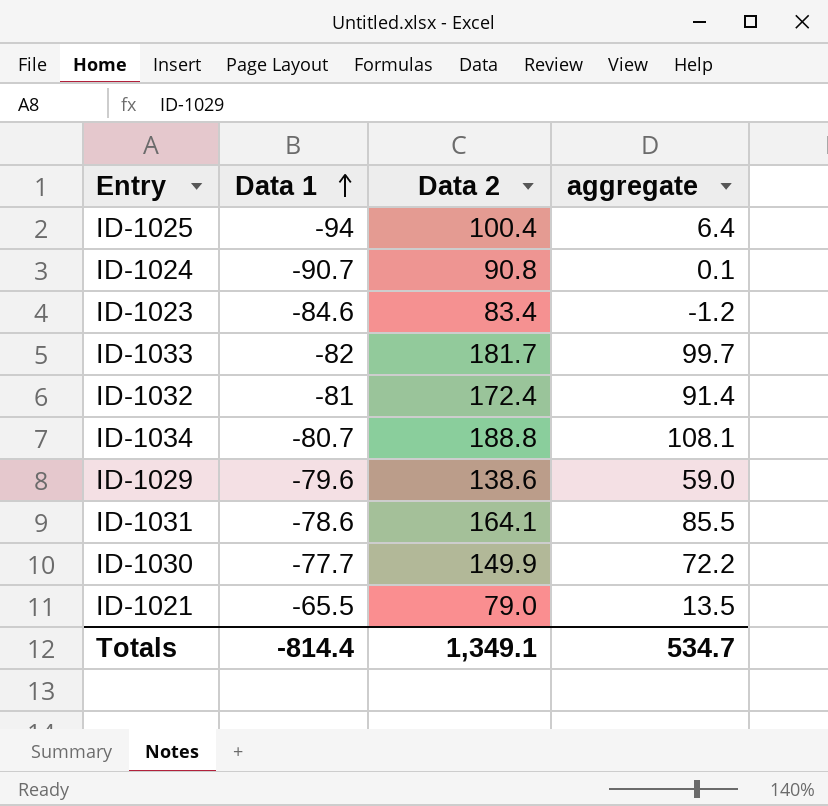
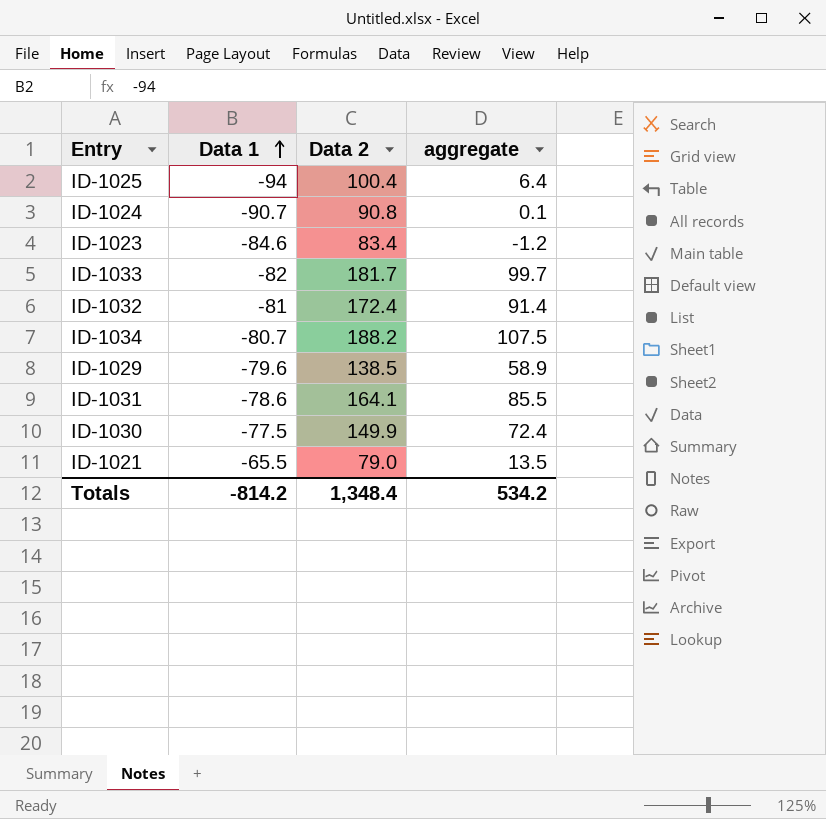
ID-1034 | Data 2: 188.8 -> 188.2
ID-1034 | aggregate: 108.1 -> 107.5
ID-1029 | Data 2: 138.6 -> 138.5
ID-1029 | aggregate: 59.0 -> 58.9
ID-1030 | Data 1: -77.7 -> -77.5
ID-1030 | aggregate: 72.2 -> 72.4
Totals | Data 1: -814.4 -> -814.2
Totals | Data 2: 1,349.1 -> 1,348.4
Totals | aggregate: 534.7 -> 534.2

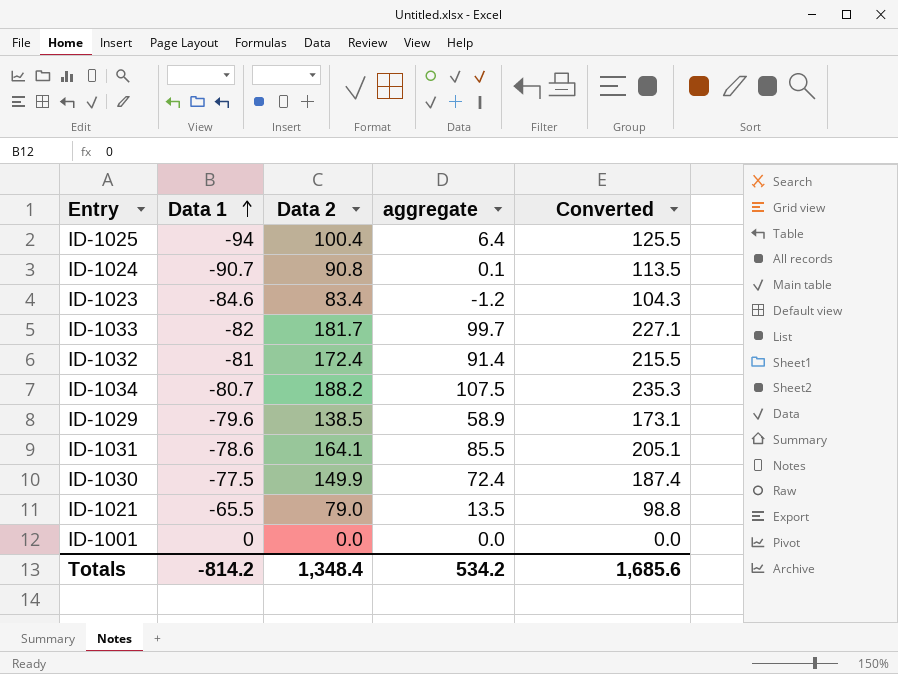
column Converted | formula: none -> [Data 2] * 1.25
row ID-1001: none -> 0 | 0.0 | 0.0 | 0.0

